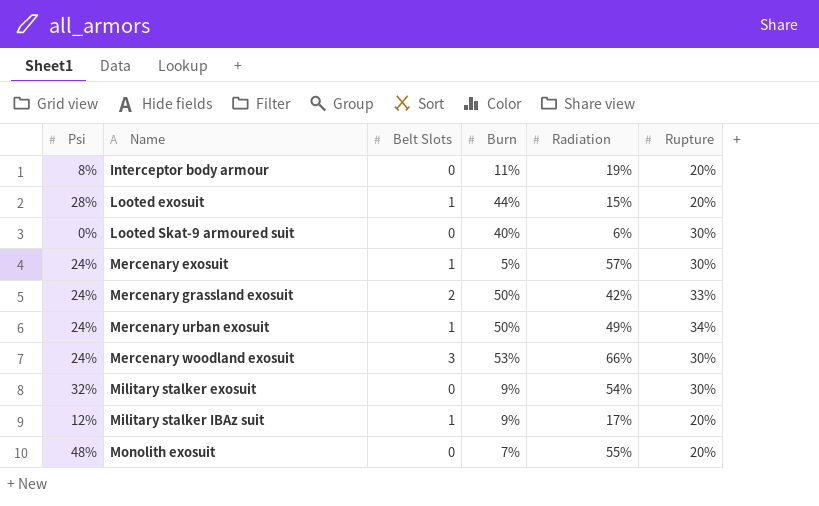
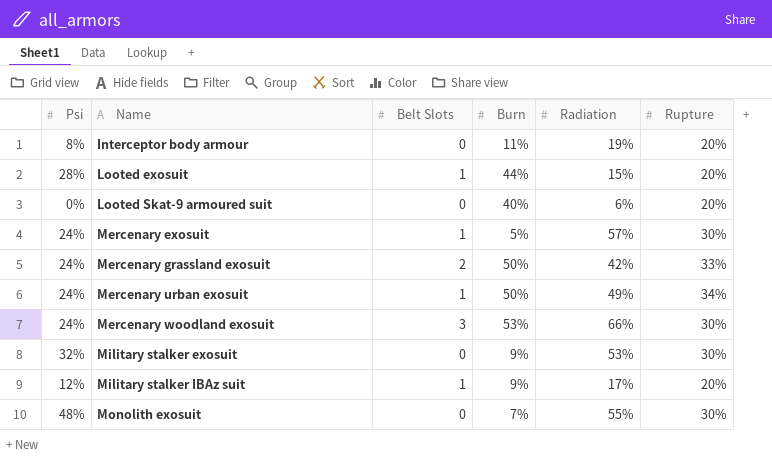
Looted Skat-9 armoured suit | Rupture: 30% -> 20%
Military stalker exosuit | Radiation: 54% -> 53%
Monolith exosuit | Rupture: 20% -> 30%

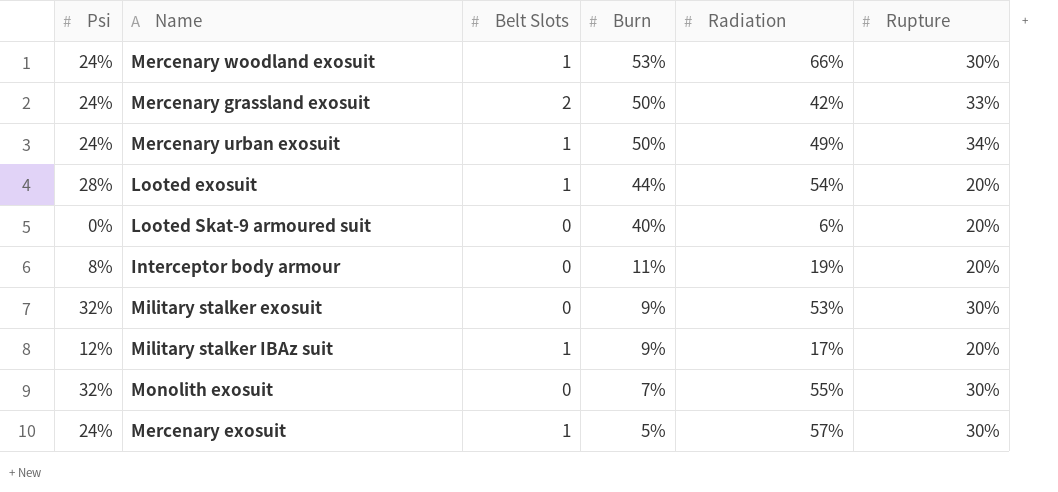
row order: Name ascending -> Burn descending
Mercenary woodland exosuit | Belt Slots: 3 -> 1
Looted exosuit | Radiation: 15% -> 54%
Monolith exosuit | Psi: 48% -> 32%

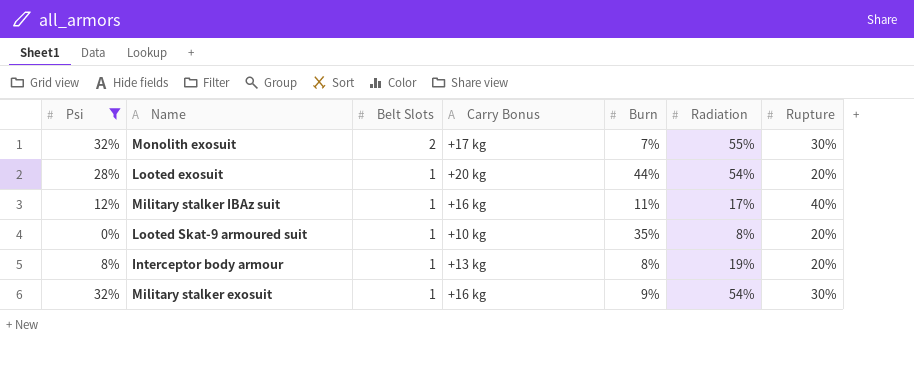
filter: none -> Psi != 24%
row order: Burn descending -> Belt Slots descending
column Carry Bonus | position: none -> 4
Monolith exosuit | Belt Slots: 0 -> 2
Military stalker IBAz suit | Burn: 9% -> 11%
Military stalker IBAz suit | Rupture: 20% -> 40%
Looted Skat-9 armoured suit | Belt Slots: 0 -> 1
Looted Skat-9 armoured suit | Burn: 40% -> 35%
Looted Skat-9 armoured suit | Radiation: 6% -> 8%
Interceptor body armour | Belt Slots: 0 -> 1
Interceptor body armour | Burn: 11% -> 8%
Military stalker exosuit | Belt Slots: 0 -> 1
Military stalker exosuit | Radiation: 53% -> 54%

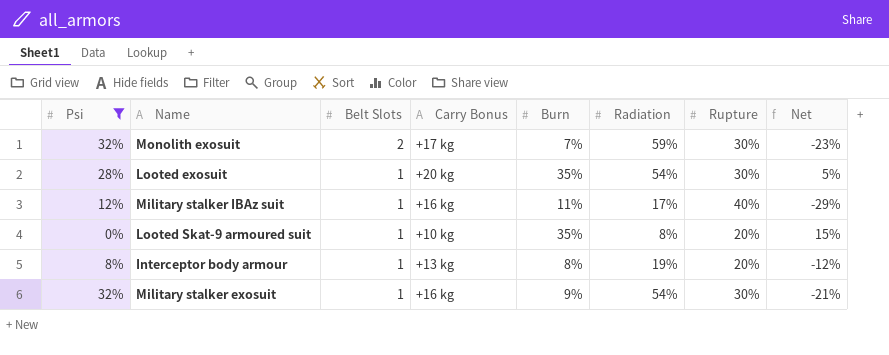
column Net | formula: none -> [Burn] - [Rupture]
Monolith exosuit | Radiation: 55% -> 59%
Looted exosuit | Burn: 44% -> 35%
Looted exosuit | Rupture: 20% -> 30%

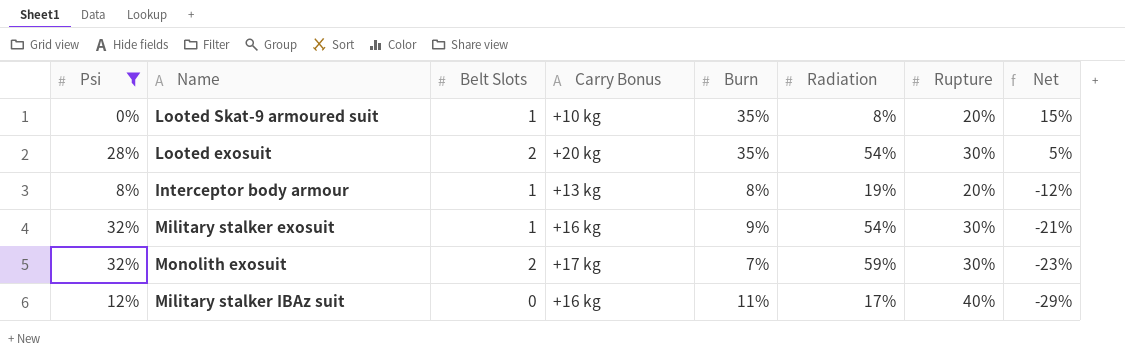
row order: Belt Slots descending -> Net descending
Looted exosuit | Belt Slots: 1 -> 2
Military stalker IBAz suit | Belt Slots: 1 -> 0

